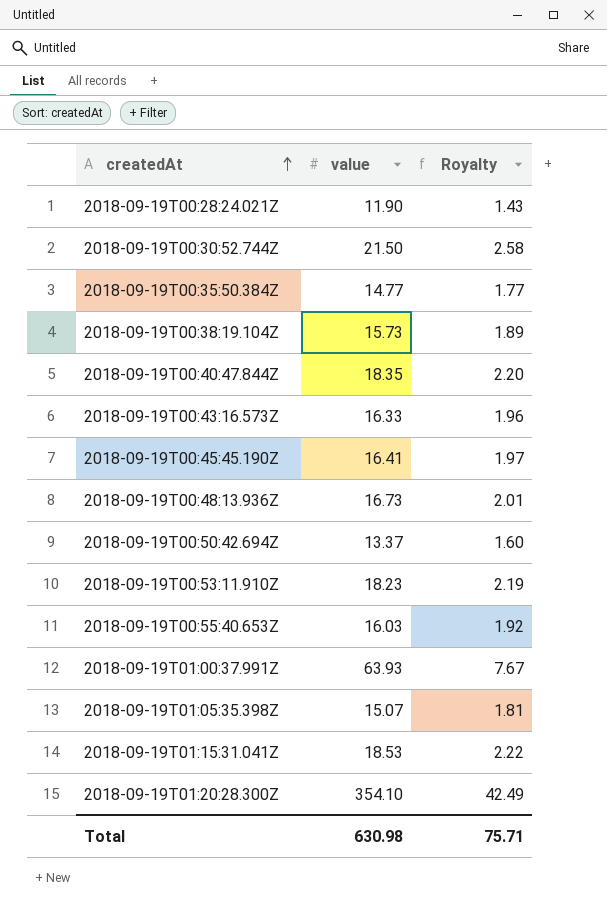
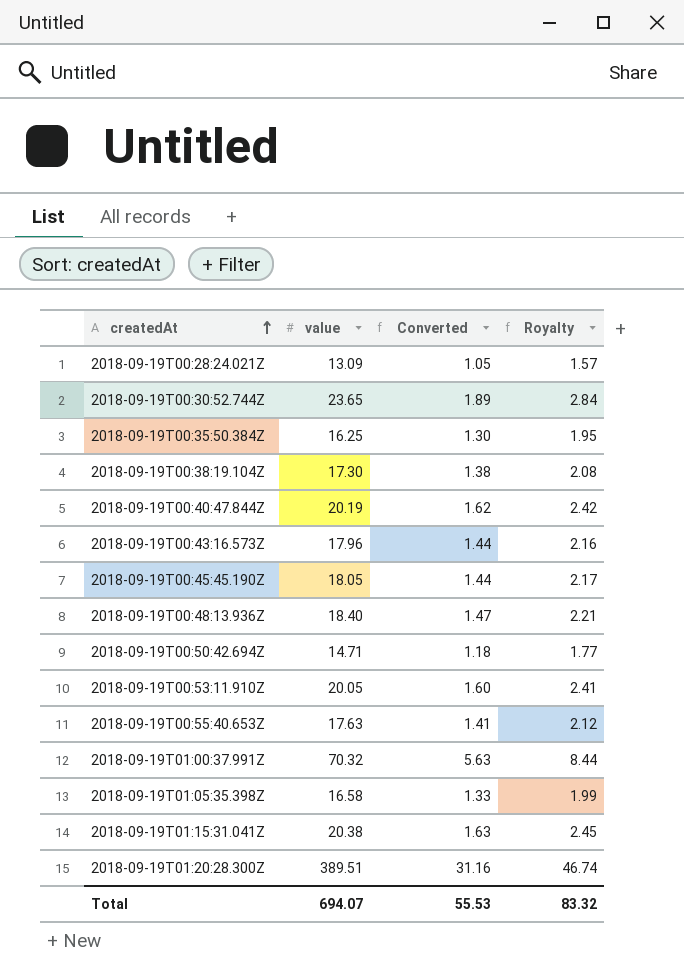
column Converted | formula: none -> [value] * 0.08
2018-09-19T00:28:24.021Z | value: 11.90 -> 13.09
2018-09-19T00:28:24.021Z | Royalty: 1.43 -> 1.57
2018-09-19T00:30:52.744Z | value: 21.50 -> 23.65
2018-09-19T00:30:52.744Z | Royalty: 2.58 -> 2.84
2018-09-19T00:35:50.384Z | value: 14.77 -> 16.25
2018-09-19T00:35:50.384Z | Royalty: 1.77 -> 1.95
2018-09-19T00:38:19.104Z | value: 15.73 -> 17.30
2018-09-19T00:38:19.104Z | Royalty: 1.89 -> 2.08
2018-09-19T00:40:47.844Z | value: 18.35 -> 20.19
2018-09-19T00:40:47.844Z | Royalty: 2.20 -> 2.42
2018-09-19T00:43:16.573Z | value: 16.33 -> 17.96
2018-09-19T00:43:16.573Z | Royalty: 1.96 -> 2.16
2018-09-19T00:45:45.190Z | value: 16.41 -> 18.05
2018-09-19T00:45:45.190Z | Royalty: 1.97 -> 2.17
2018-09-19T00:48:13.936Z | value: 16.73 -> 18.40
2018-09-19T00:48:13.936Z | Royalty: 2.01 -> 2.21
2018-09-19T00:50:42.694Z | value: 13.37 -> 14.71
2018-09-19T00:50:42.694Z | Royalty: 1.60 -> 1.77
2018-09-19T00:53:11.910Z | value: 18.23 -> 20.05
2018-09-19T00:53:11.910Z | Royalty: 2.19 -> 2.41
2018-09-19T00:55:40.653Z | value: 16.03 -> 17.63
2018-09-19T00:55:40.653Z | Royalty: 1.92 -> 2.12
2018-09-19T01:00:37.991Z | value: 63.93 -> 70.32
2018-09-19T01:00:37.991Z | Royalty: 7.67 -> 8.44
2018-09-19T01:05:35.398Z | value: 15.07 -> 16.58
2018-09-19T01:05:35.398Z | Royalty: 1.81 -> 1.99
2018-09-19T01:15:31.041Z | value: 18.53 -> 20.38
2018-09-19T01:15:31.041Z | Royalty: 2.22 -> 2.45
2018-09-19T01:20:28.300Z | value: 354.10 -> 389.51
2018-09-19T01:20:28.300Z | Royalty: 42.49 -> 46.74
Total | value: 630.98 -> 694.07
Total | Royalty: 75.71 -> 83.32

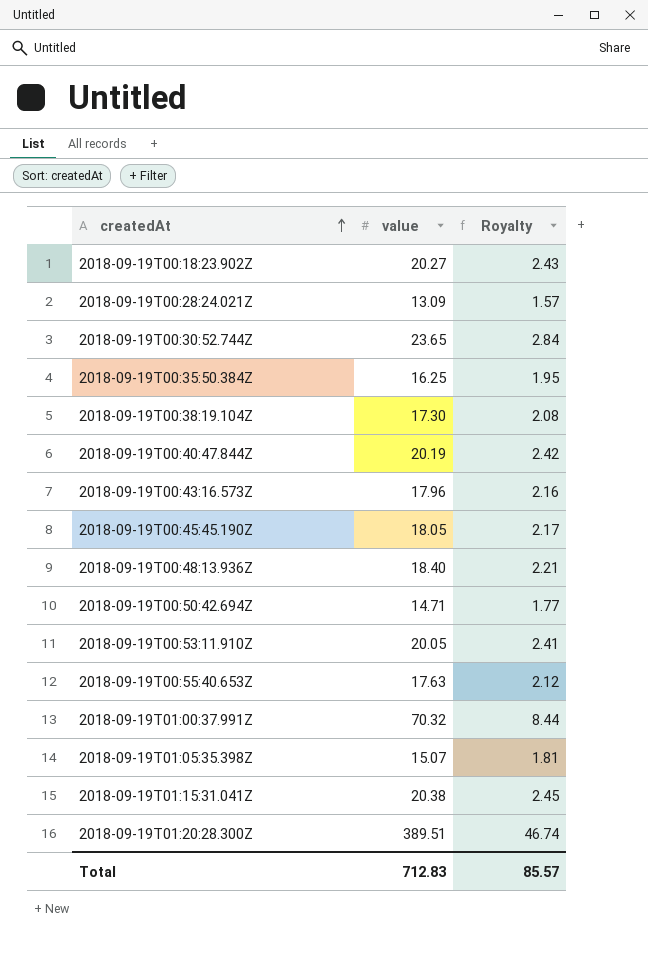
column Converted | formula: [value] * 0.08 -> none
row 2018-09-19T00:18:23.902Z: none -> 20.27 | 2.43
2018-09-19T01:05:35.398Z | value: 16.58 -> 15.07
2018-09-19T01:05:35.398Z | Royalty: 1.99 -> 1.81
Total | value: 694.07 -> 712.83
Total | Royalty: 83.32 -> 85.57

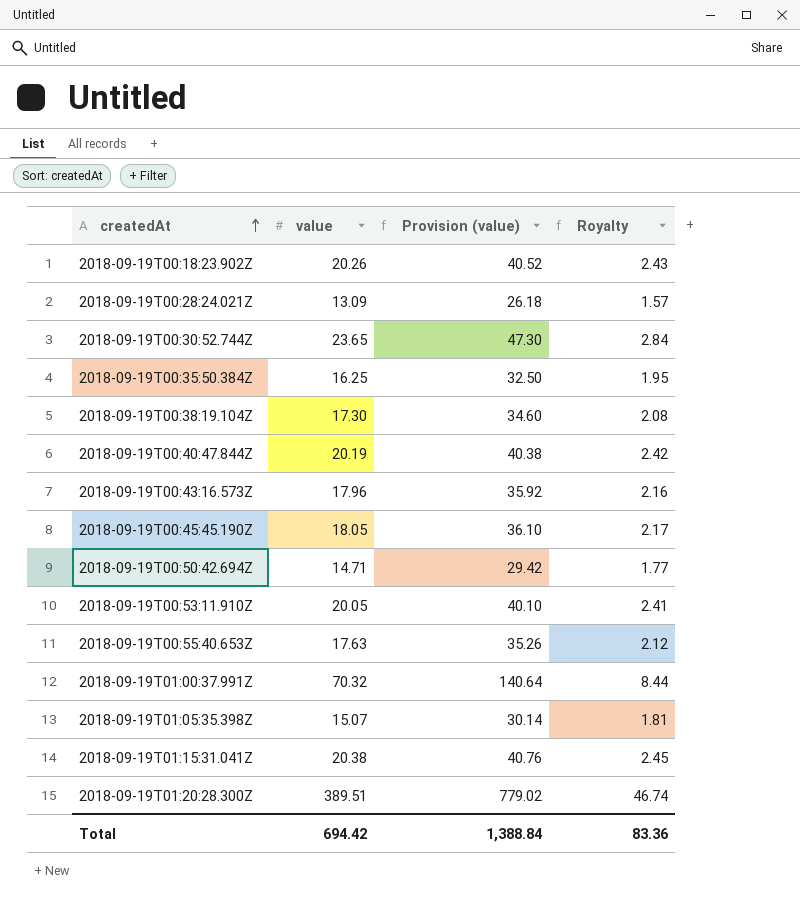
column Provision (value) | formula: none -> [value] * 2
row 2018-09-19T00:48:13.936Z: 18.40 | 2.21 -> none
2018-09-19T00:18:23.902Z | value: 20.27 -> 20.26
Total | value: 712.83 -> 694.42
Total | Royalty: 85.57 -> 83.36

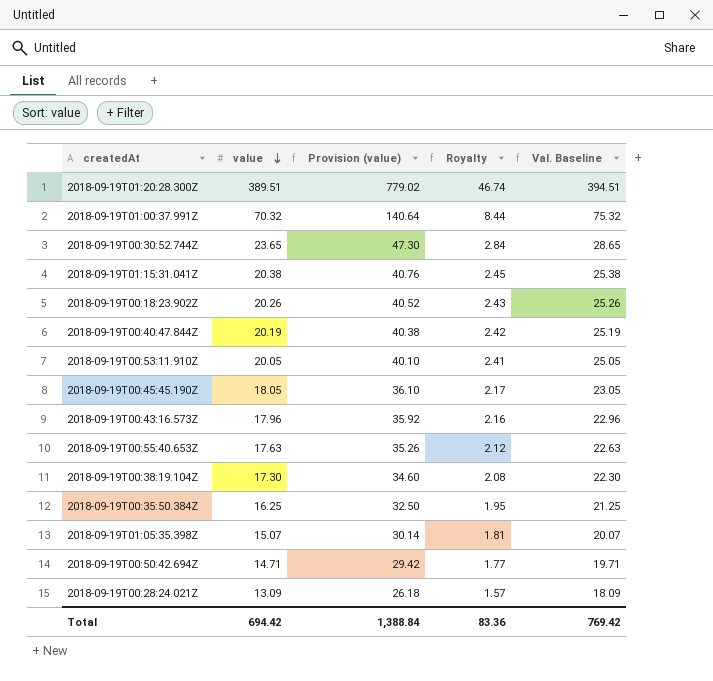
row order: createdAt ascending -> value descending
column Val. Baseline | formula: none -> [value] + 5

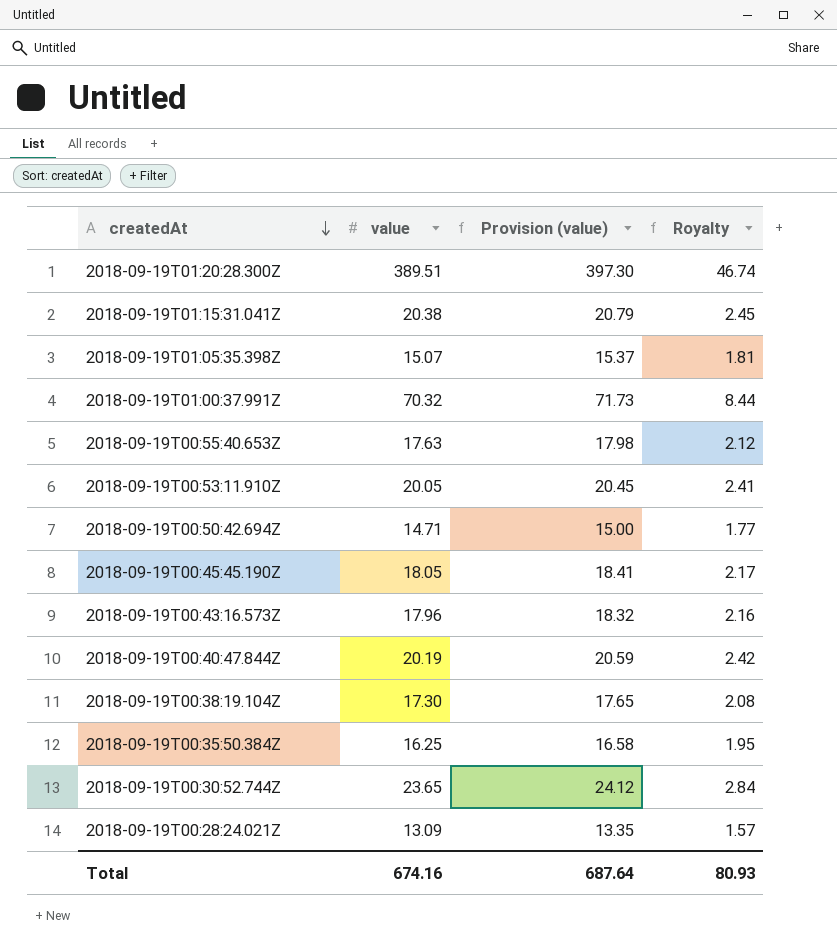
row order: value descending -> createdAt descending
column Val. Baseline | formula: [value] + 5 -> none
column Provision (value) | formula: [value] * 2 -> [value] * 1.02
row 2018-09-19T00:18:23.902Z: 20.26 | 40.52 | 2.43 | 25.26 -> none
Total | value: 694.42 -> 674.16
Total | Provision (value): 1,388.84 -> 687.64
Total | Royalty: 83.36 -> 80.93

